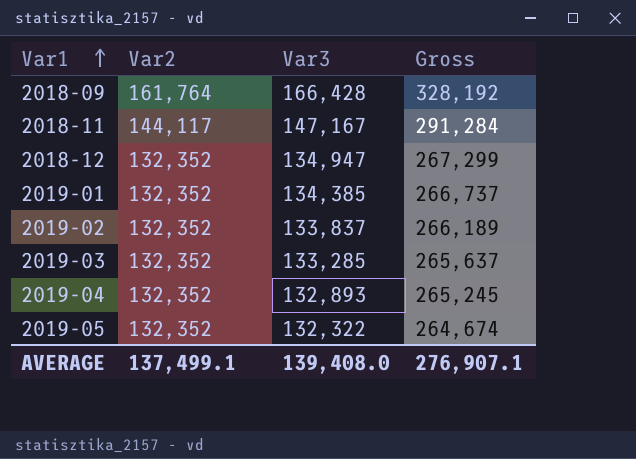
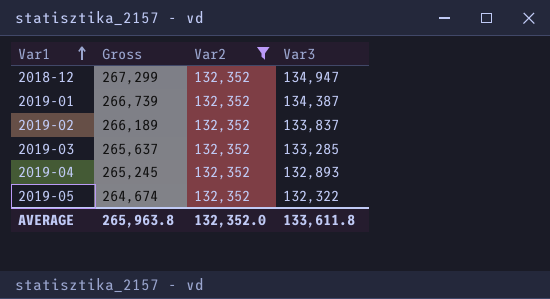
filter: none -> Var2 = 132,352
column Gross | position: 4 -> 2
2019-01 | Gross: 266,737 -> 266,739
2019-01 | Var3: 134,385 -> 134,387
AVERAGE | Gross: 276,907.1 -> 265,963.8
AVERAGE | Var2: 137,499.1 -> 132,352.0
AVERAGE | Var3: 139,408.0 -> 133,611.8

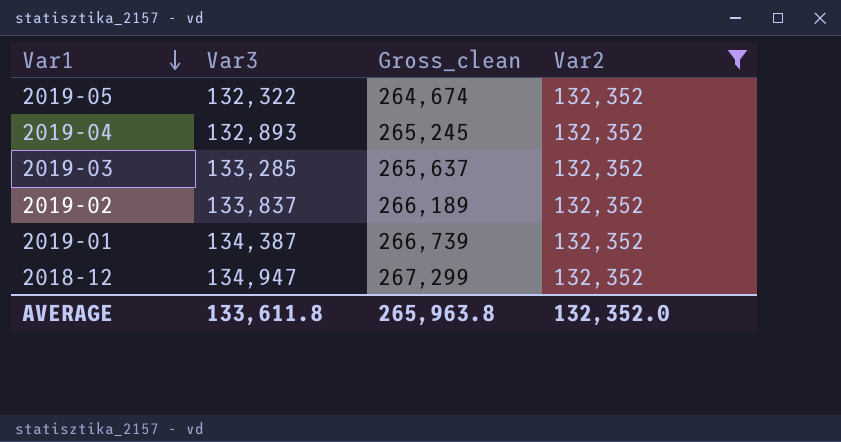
row order: Var1 ascending -> Var1 descending
column Var3 | position: 4 -> 2
column name: Gross -> Gross_clean

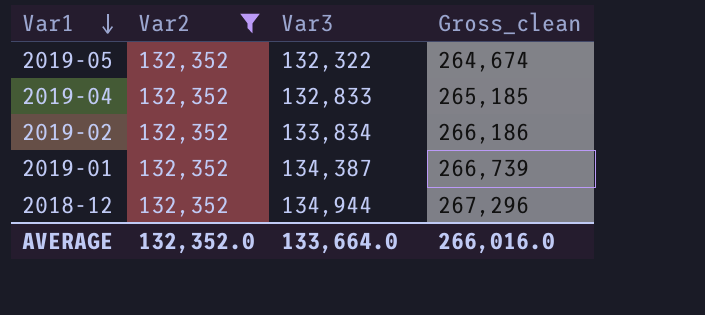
column Var2 | position: 4 -> 2
row 2019-03: 133,285 | 265,637 | 132,352 -> none
2019-04 | Var3: 132,893 -> 132,833
2019-04 | Gross_clean: 265,245 -> 265,185
2019-02 | Var3: 133,837 -> 133,834
2019-02 | Gross_clean: 266,189 -> 266,186
2018-12 | Var3: 134,947 -> 134,944
2018-12 | Gross_clean: 267,299 -> 267,296
AVERAGE | Var3: 133,611.8 -> 133,664.0
AVERAGE | Gross_clean: 265,963.8 -> 266,016.0

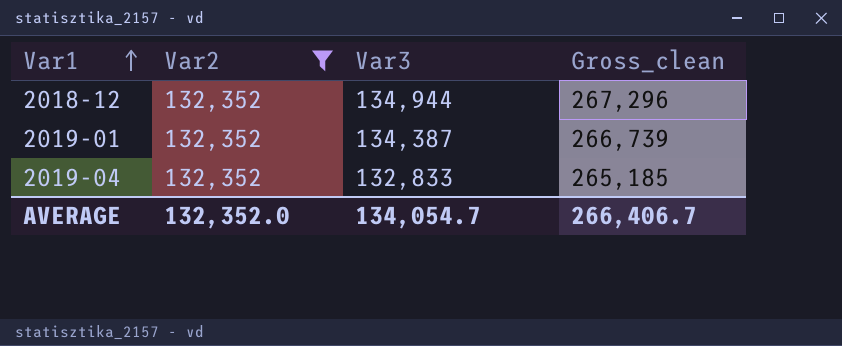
row order: Var1 descending -> Var1 ascending
row 2019-05: 132,352 | 132,322 | 264,674 -> none
row 2019-02: 132,352 | 133,834 | 266,186 -> none
AVERAGE | Var3: 133,664.0 -> 134,054.7
AVERAGE | Gross_clean: 266,016.0 -> 266,406.7

